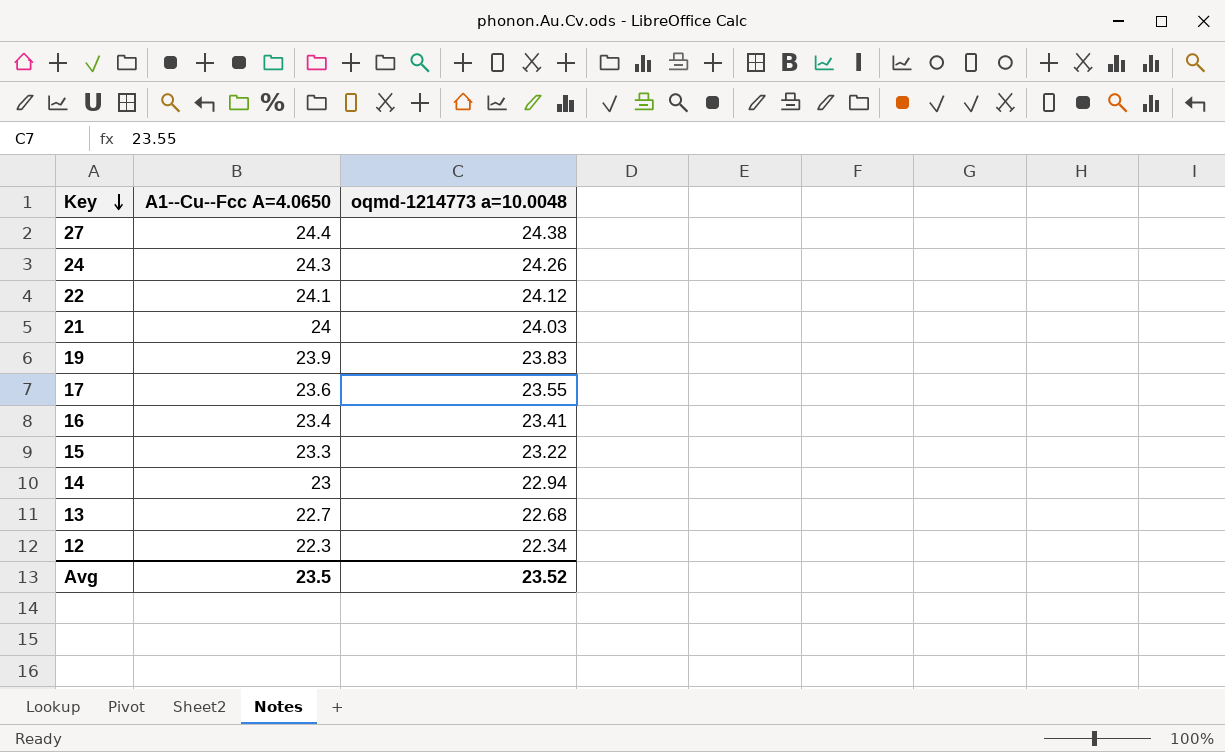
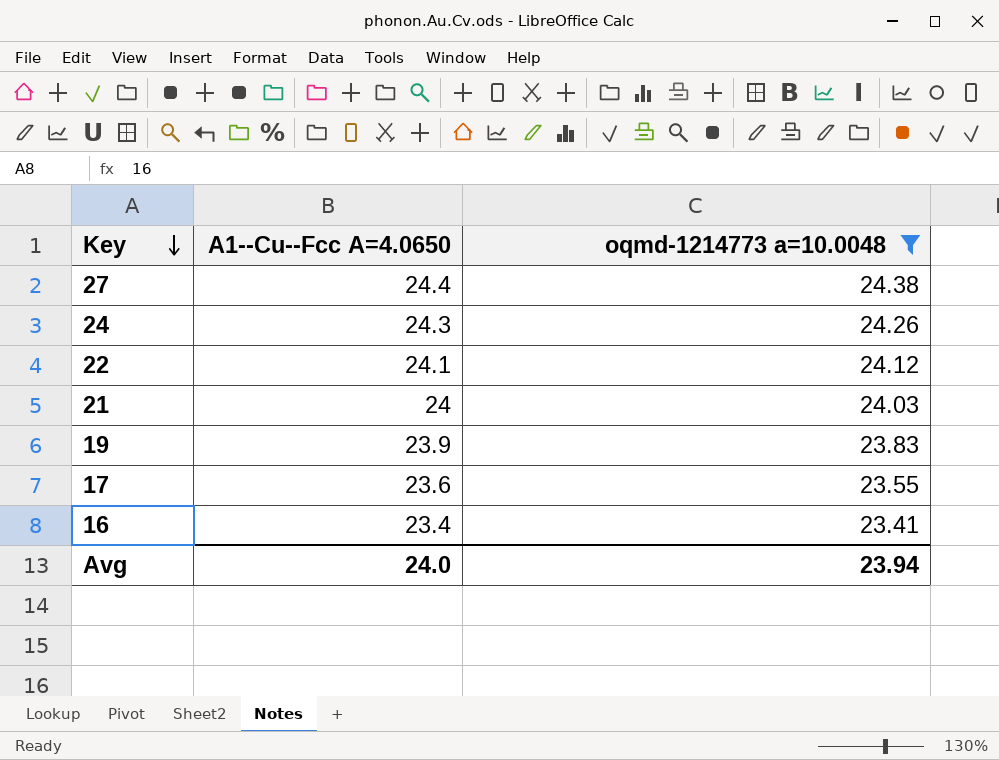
filter: none -> oqmd-1214773 a=10.0048 >= 23.41
Avg | A1--Cu--Fcc A=4.0650: 23.5 -> 24.0
Avg | oqmd-1214773 a=10.0048: 23.52 -> 23.94

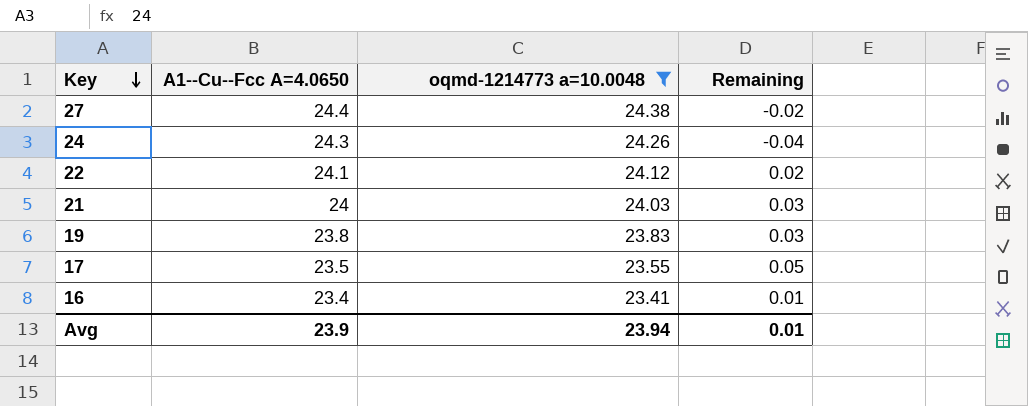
column Remaining | formula: none -> [oqmd-1214773 a=10.0048] - [A1--Cu--Fcc A=4.0650]
19 | A1--Cu--Fcc A=4.0650: 23.9 -> 23.8
17 | A1--Cu--Fcc A=4.0650: 23.6 -> 23.5
Avg | A1--Cu--Fcc A=4.0650: 24.0 -> 23.9

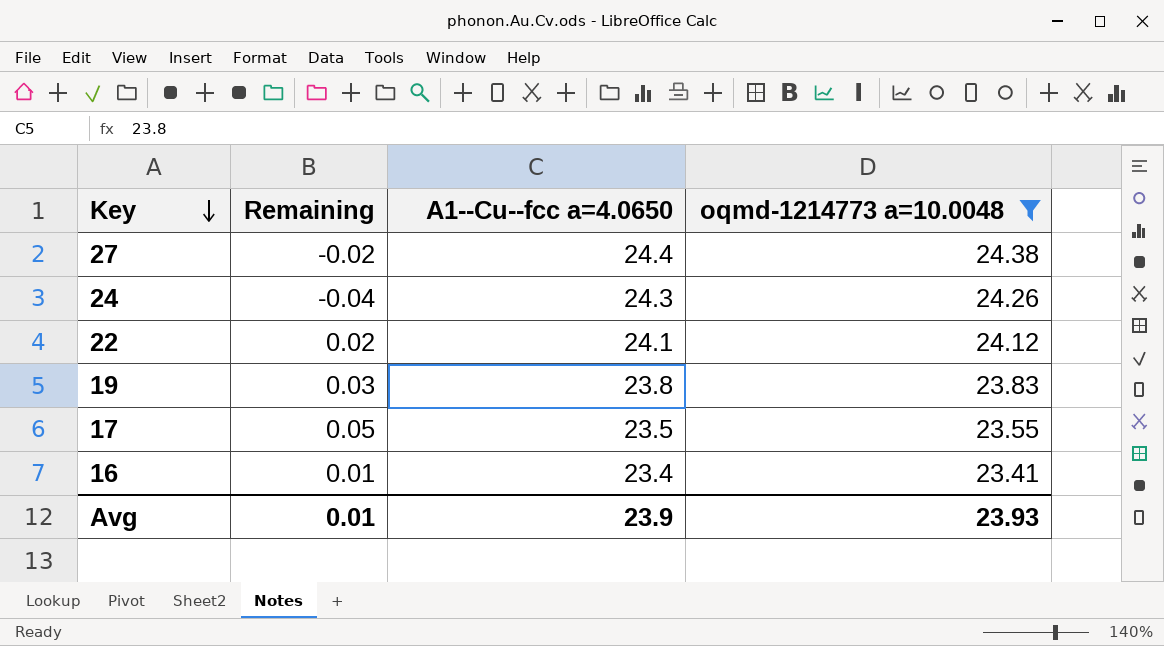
column Remaining | position: 4 -> 2
column name: A1--Cu--Fcc A=4.0650 -> A1--Cu--fcc a=4.0650
row 21: 24 | 24.03 | 0.03 -> none
Avg | oqmd-1214773 a=10.0048: 23.94 -> 23.93

